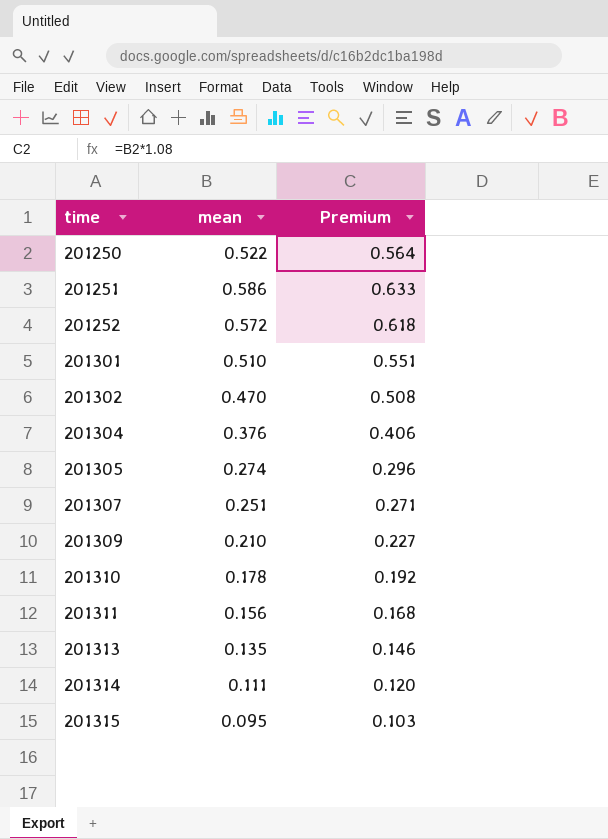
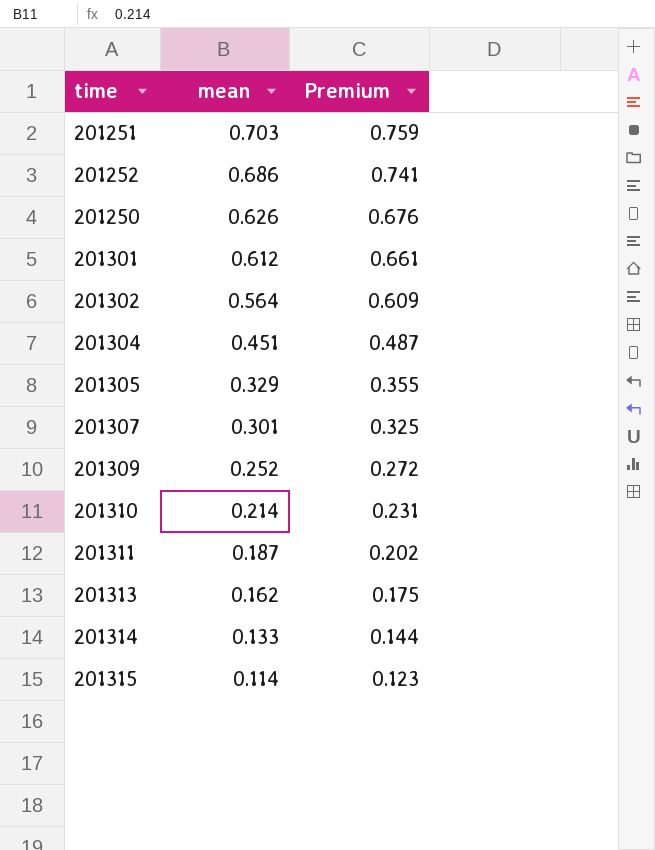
row order: time ascending -> mean descending
201251 | mean: 0.586 -> 0.703
201251 | Premium: 0.633 -> 0.759
201252 | mean: 0.572 -> 0.686
201252 | Premium: 0.618 -> 0.741
201250 | mean: 0.522 -> 0.626
201250 | Premium: 0.564 -> 0.676
201301 | mean: 0.510 -> 0.612
201301 | Premium: 0.551 -> 0.661
201302 | mean: 0.470 -> 0.564
201302 | Premium: 0.508 -> 0.609
201304 | mean: 0.376 -> 0.451
201304 | Premium: 0.406 -> 0.487
201305 | mean: 0.274 -> 0.329
201305 | Premium: 0.296 -> 0.355
201307 | mean: 0.251 -> 0.301
201307 | Premium: 0.271 -> 0.325
201309 | mean: 0.210 -> 0.252
201309 | Premium: 0.227 -> 0.272
201310 | mean: 0.178 -> 0.214
201310 | Premium: 0.192 -> 0.231
201311 | mean: 0.156 -> 0.187
201311 | Premium: 0.168 -> 0.202
201313 | mean: 0.135 -> 0.162
201313 | Premium: 0.146 -> 0.175
201314 | mean: 0.111 -> 0.133
201314 | Premium: 0.120 -> 0.144
201315 | mean: 0.095 -> 0.114
201315 | Premium: 0.103 -> 0.123

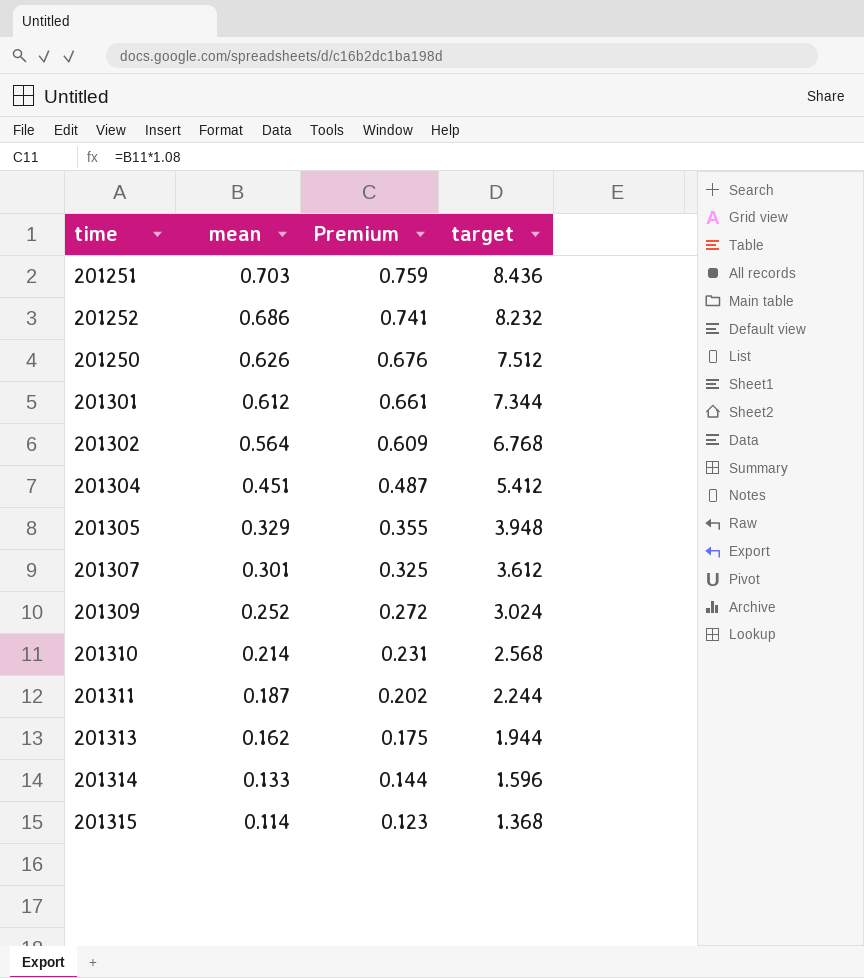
column target | formula: none -> [mean] * 12

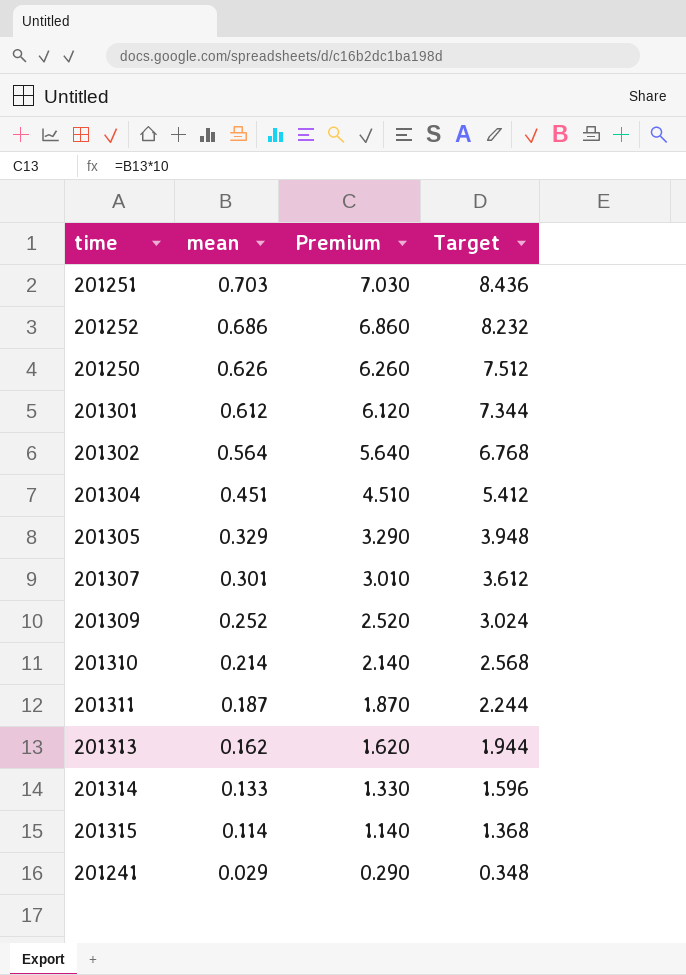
column Premium | formula: [mean] * 1.08 -> [mean] * 10
column name: target -> Target
row 201241: none -> 0.029 | 0.290 | 0.348

